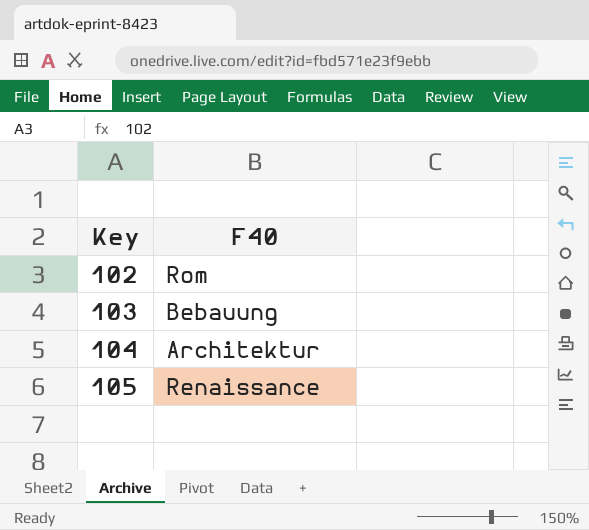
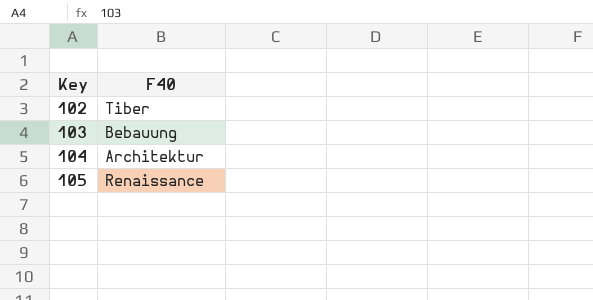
102 | F40: Rom -> Tiber

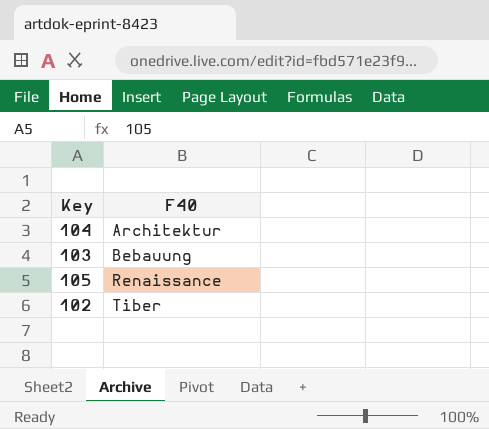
row order: Key ascending -> F40 ascending

